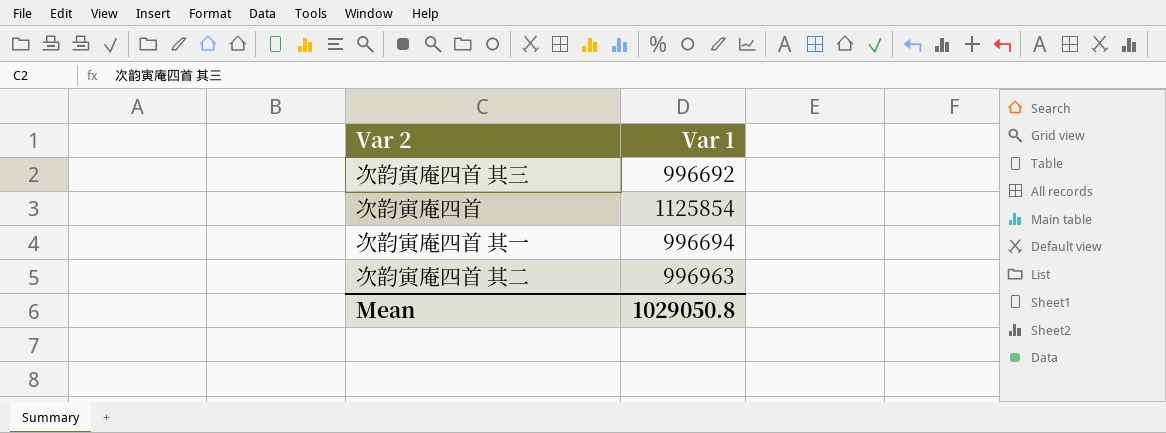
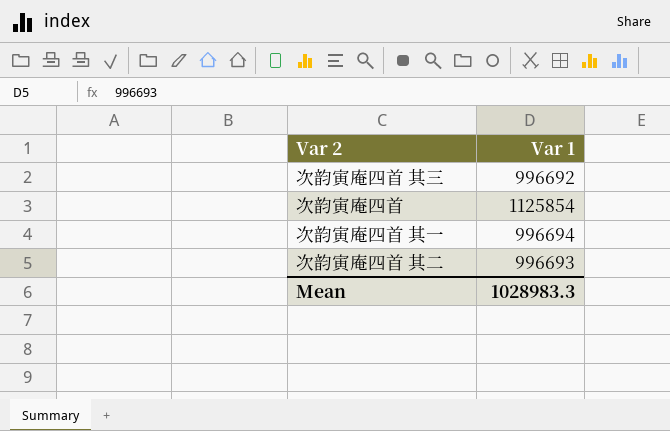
次韵寅庵四首 其二 | Var 1: 996963 -> 996693
Mean | Var 1: 1029050.8 -> 1028983.3

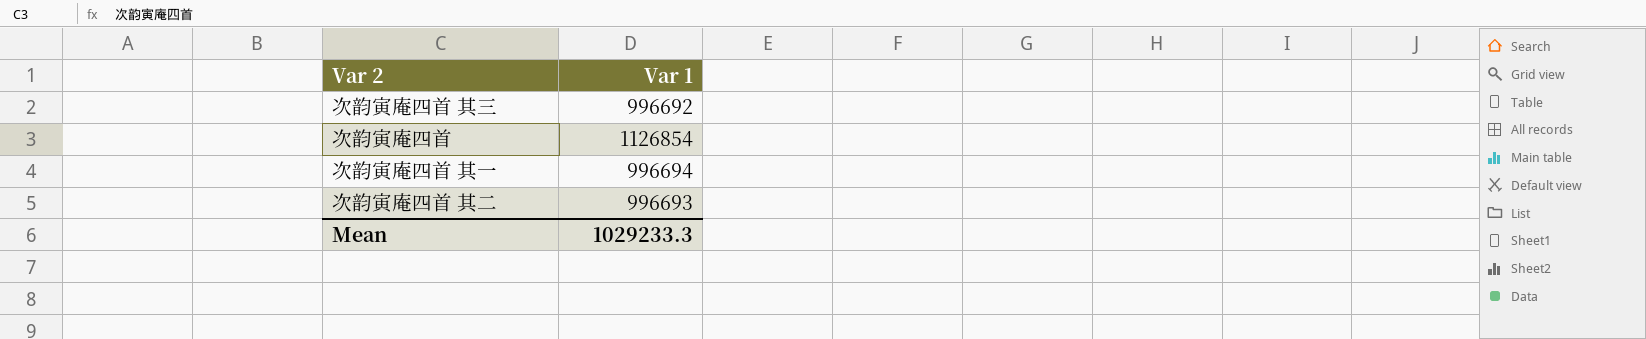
次韵寅庵四首 | Var 1: 1125854 -> 1126854
Mean | Var 1: 1028983.3 -> 1029233.3

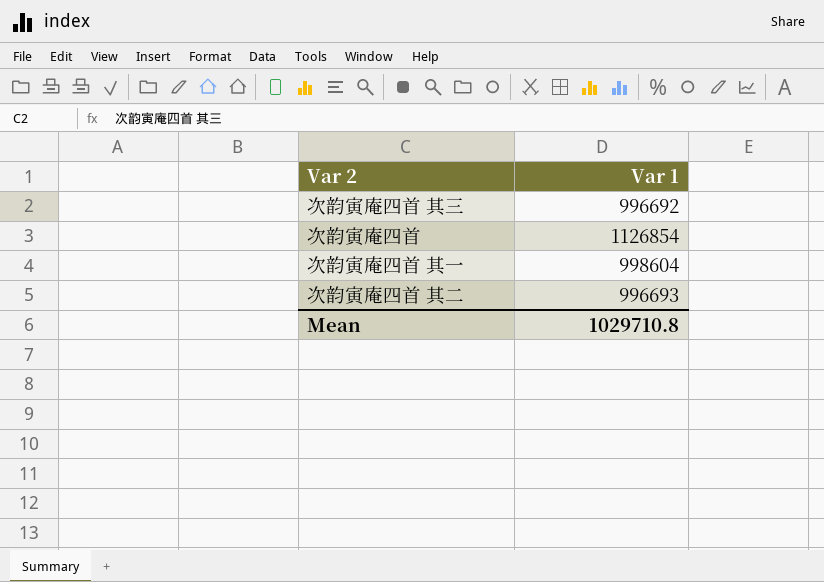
次韵寅庵四首 其一 | Var 1: 996694 -> 998604
Mean | Var 1: 1029233.3 -> 1029710.8

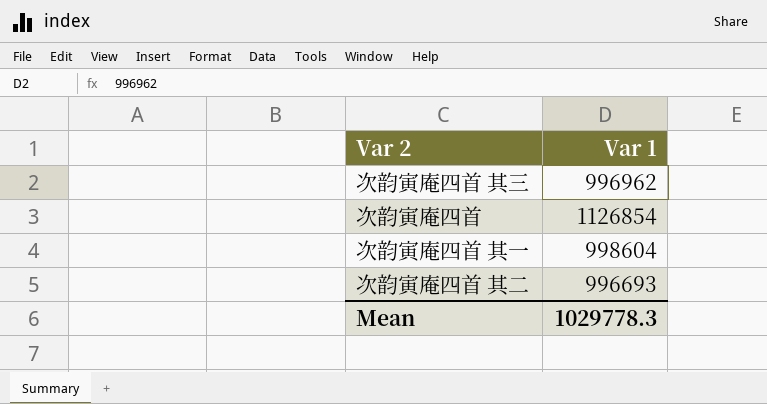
次韵寅庵四首 其三 | Var 1: 996692 -> 996962
Mean | Var 1: 1029710.8 -> 1029778.3

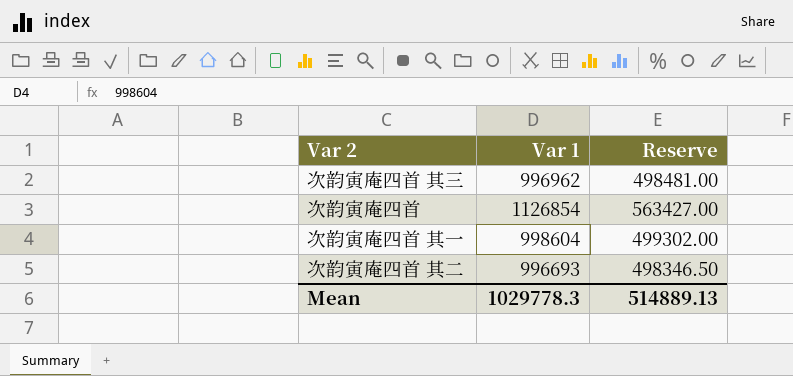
column Reserve | formula: none -> [Var 1] * 0.5

